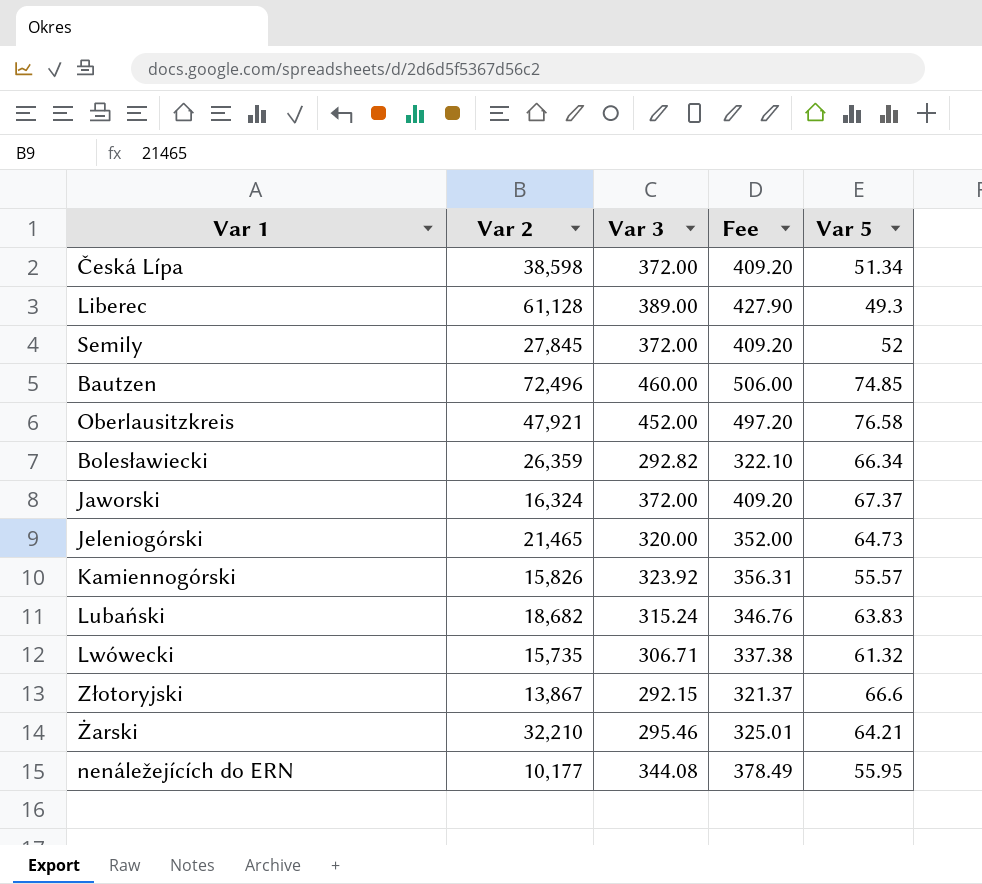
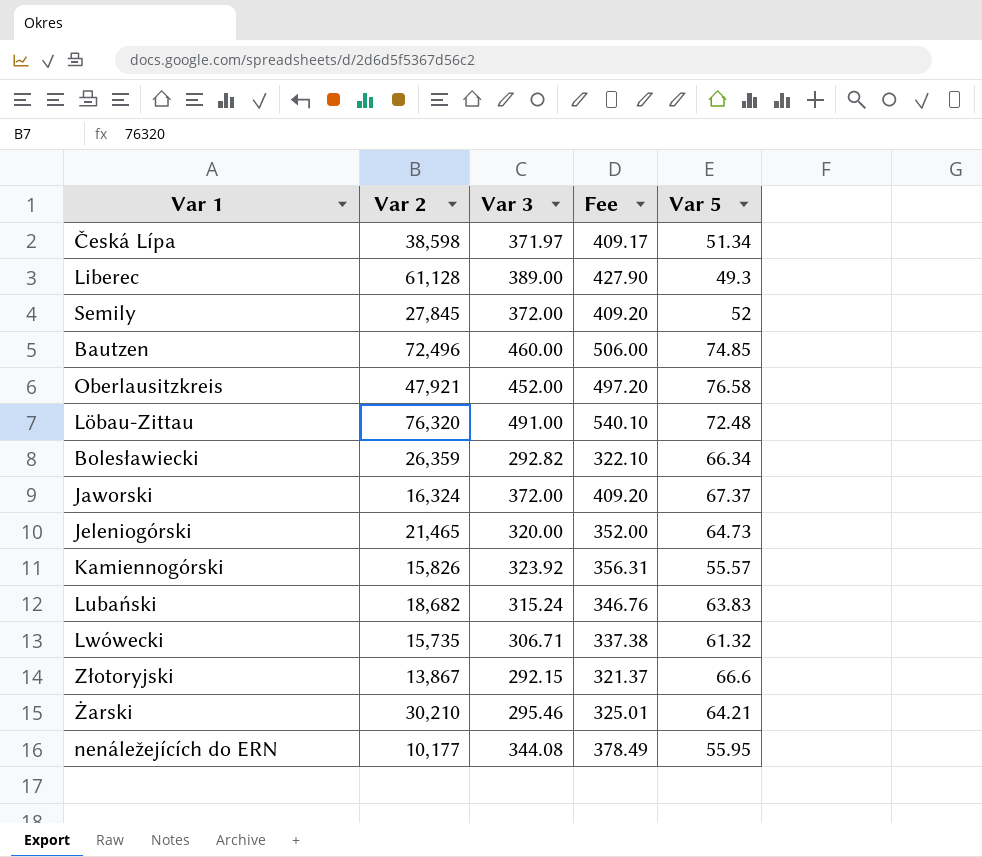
Česká Lípa | Var 3: 372.00 -> 371.97
Česká Lípa | Fee: 409.20 -> 409.17
row Löbau-Zittau: none -> 76,320 | 491.00 | 540.10 | 72.48
Żarski | Var 2: 32,210 -> 30,210

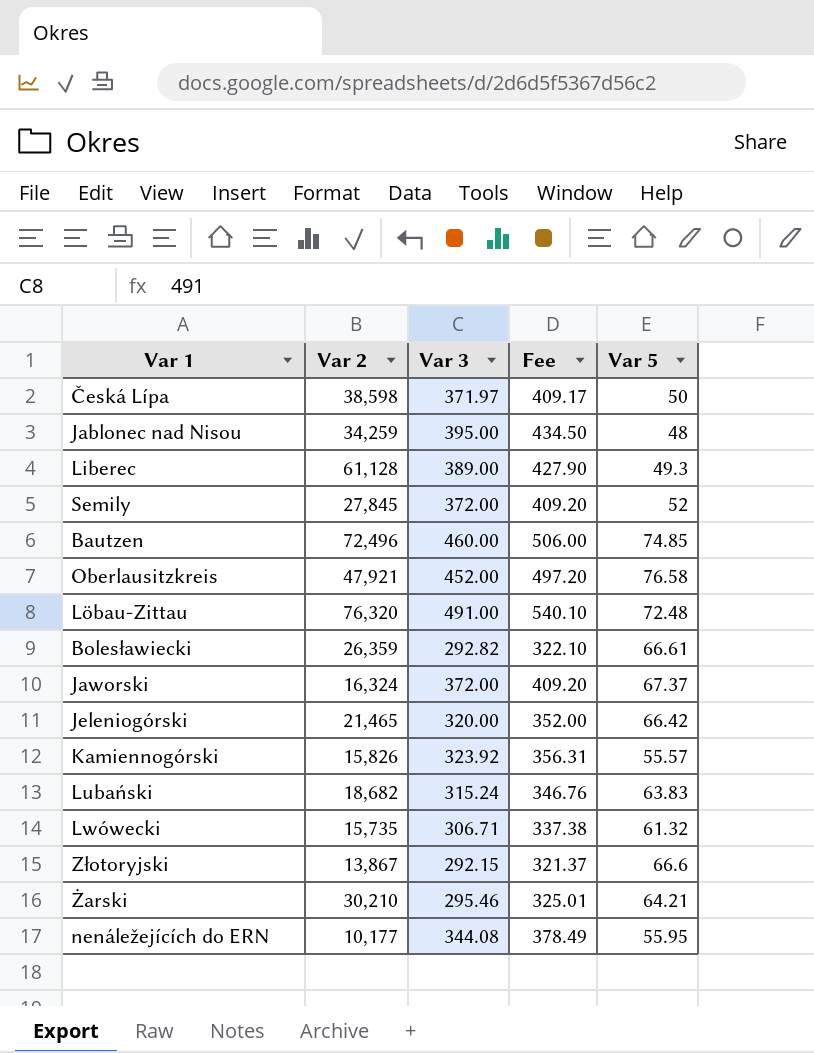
Česká Lípa | Var 5: 51.34 -> 50
row Jablonec nad Nisou: none -> 34,259 | 395.00 | 434.50 | 48
Bolesławiecki | Var 5: 66.34 -> 66.61
Jeleniogórski | Var 5: 64.73 -> 66.42

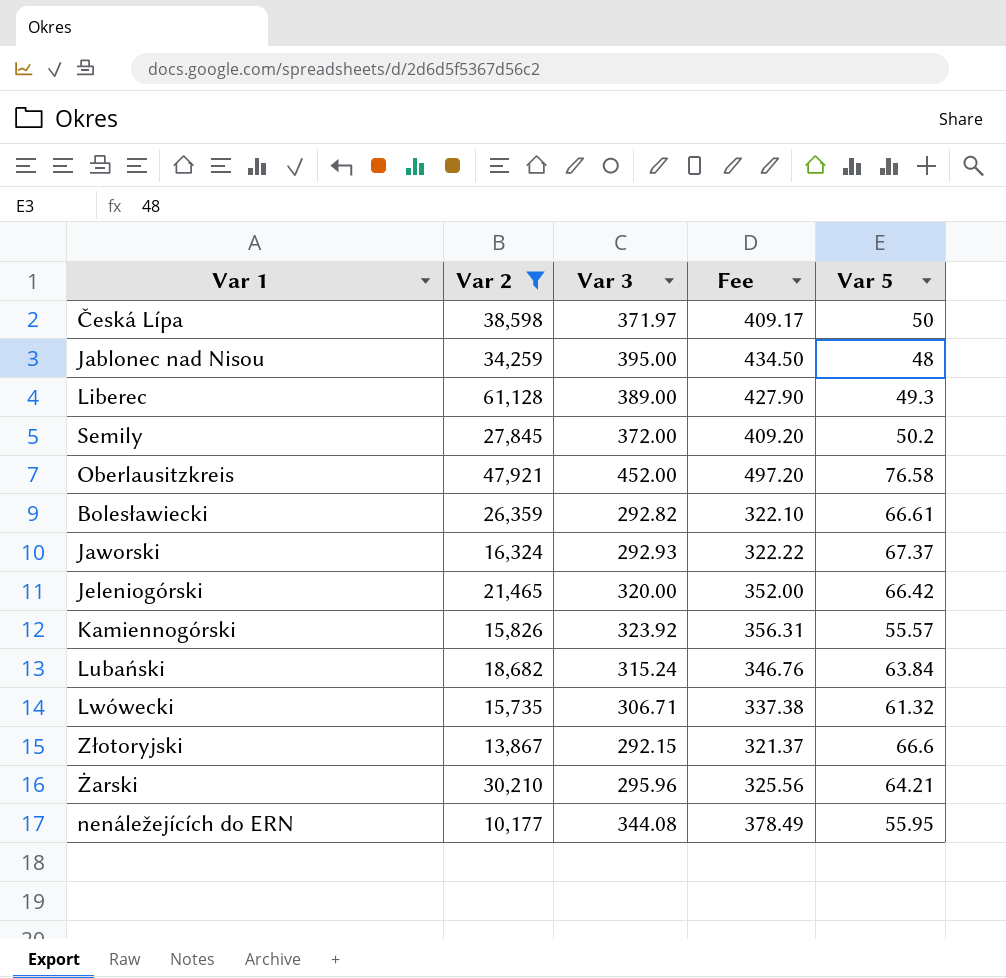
filter: none -> Var 2 <= 61,128
Semily | Var 5: 52 -> 50.2
Jaworski | Var 3: 372.00 -> 292.93
Jaworski | Fee: 409.20 -> 322.22
Lubański | Var 5: 63.83 -> 63.84
Żarski | Var 3: 295.46 -> 295.96
Żarski | Fee: 325.01 -> 325.56

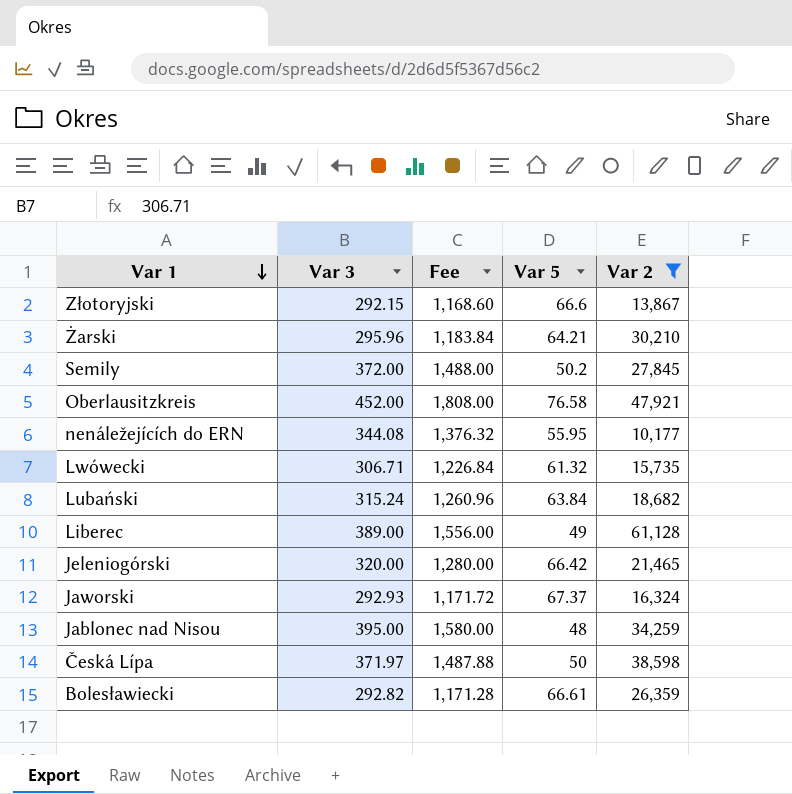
row order: none -> Var 1 descending
column Fee | formula: [Var 3] * 1.1 -> [Var 3] * 4
column Var 2 | position: 2 -> 5
row Kamiennogórski: 15,826 | 323.92 | 356.31 | 55.57 -> none
Liberec | Var 5: 49.3 -> 49

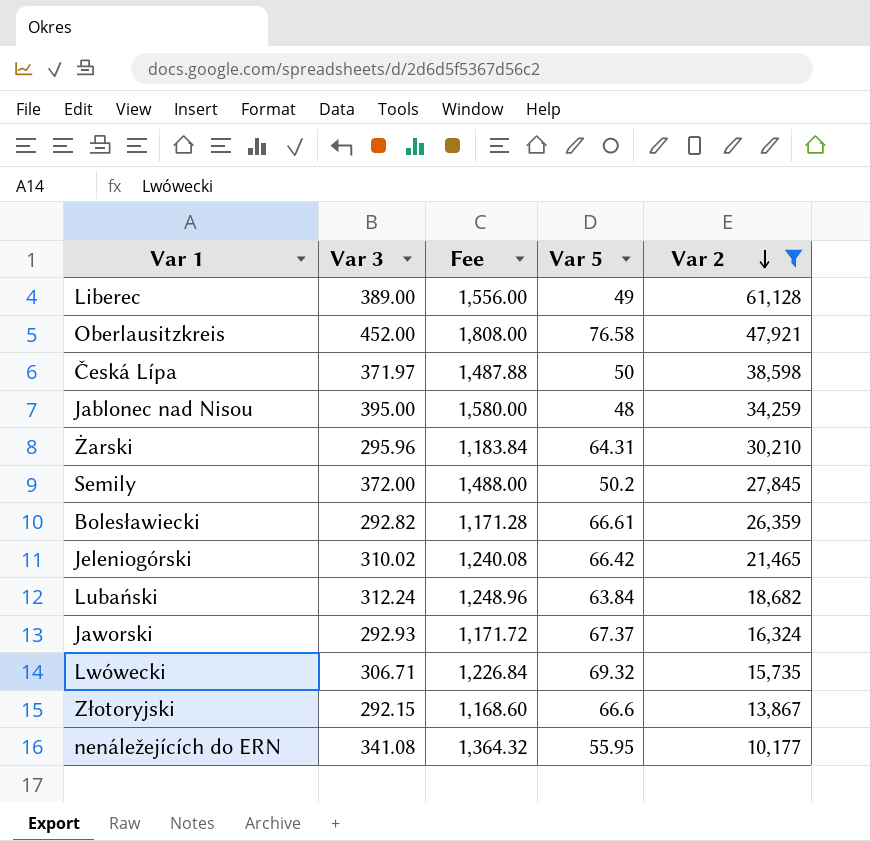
row order: Var 1 descending -> Var 2 descending
Żarski | Var 5: 64.21 -> 64.31
Jeleniogórski | Var 3: 320.00 -> 310.02
Jeleniogórski | Fee: 1,280.00 -> 1,240.08
Lubański | Var 3: 315.24 -> 312.24
Lubański | Fee: 1,260.96 -> 1,248.96
Lwówecki | Var 5: 61.32 -> 69.32
nenáležejících do ERN | Var 3: 344.08 -> 341.08
nenáležejících do ERN | Fee: 1,376.32 -> 1,364.32

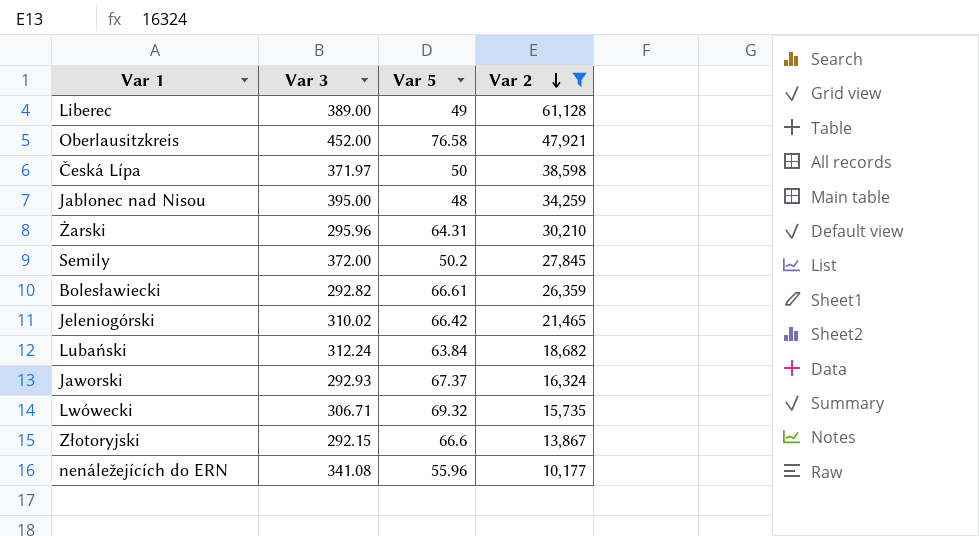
column Fee | formula: [Var 3] * 4 -> none
nenáležejících do ERN | Var 5: 55.95 -> 55.96

